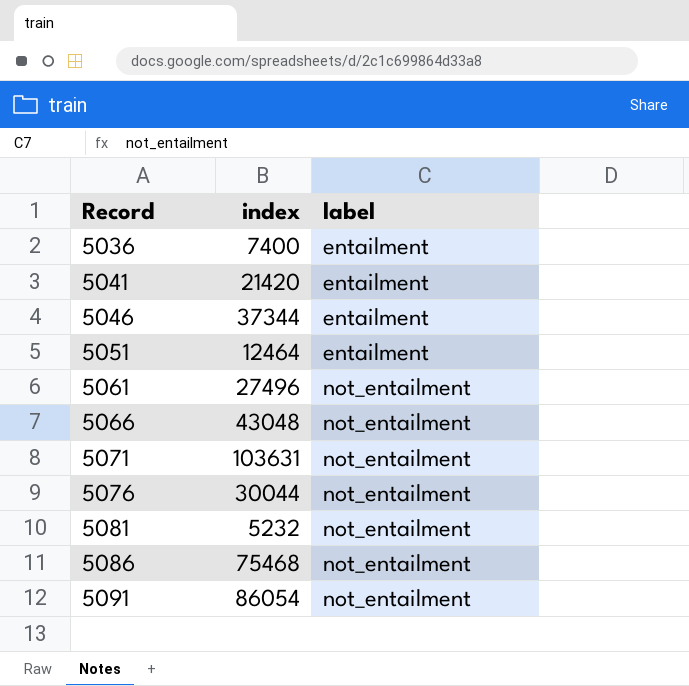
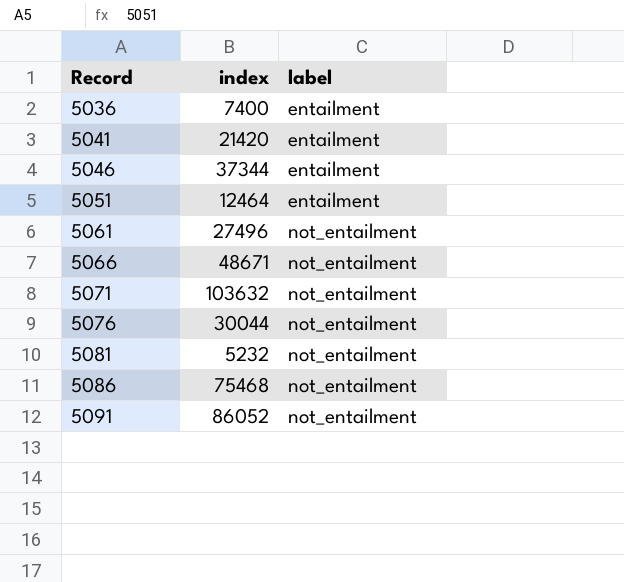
5066 | index: 43048 -> 48671
5071 | index: 103631 -> 103632
5091 | index: 86054 -> 86052

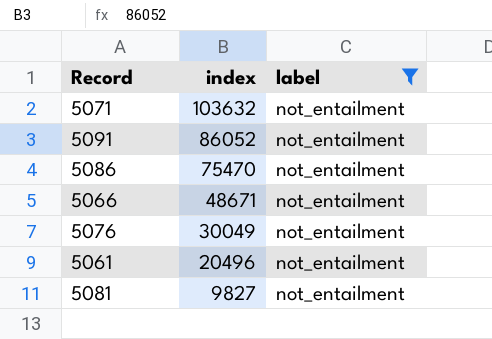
filter: none -> label = not_entailment
row order: Record ascending -> index descending
5086 | index: 75468 -> 75470
5076 | index: 30044 -> 30049
5061 | index: 27496 -> 20496
5081 | index: 5232 -> 9827

